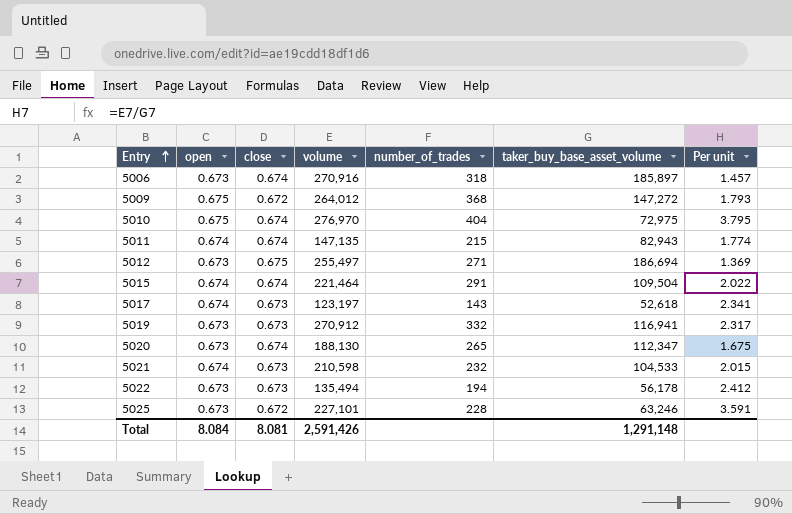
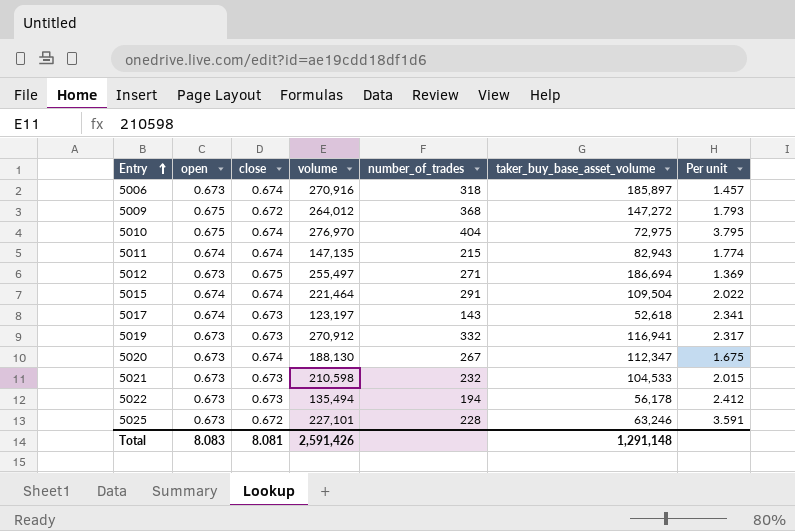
5020 | number_of_trades: 265 -> 267
5021 | open: 0.674 -> 0.673
Total | open: 8.084 -> 8.083

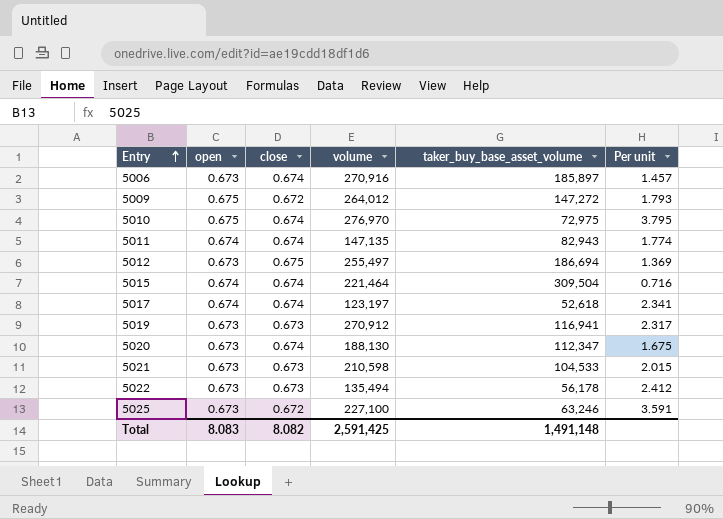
column number_of_trades | position: 5 -> none
5015 | taker_buy_base_asset_volume: 109,504 -> 309,504
5015 | Per unit: 2.022 -> 0.716
5017 | close: 0.673 -> 0.674
5025 | volume: 227,101 -> 227,100
Total | close: 8.081 -> 8.082
Total | volume: 2,591,426 -> 2,591,425
Total | taker_buy_base_asset_volume: 1,291,148 -> 1,491,148

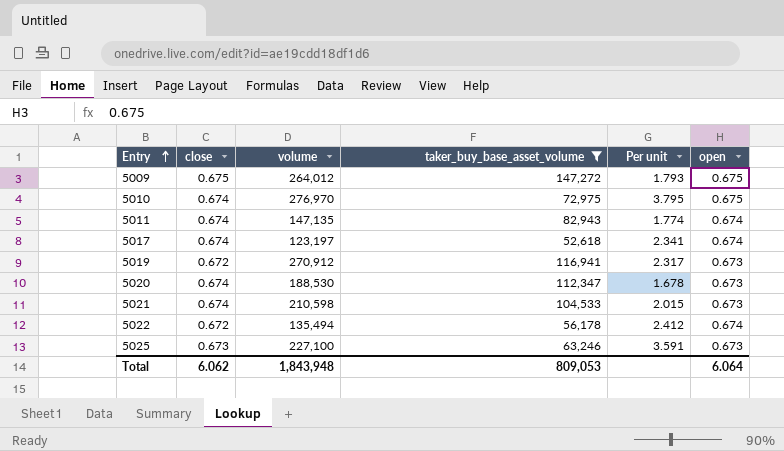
filter: none -> taker_buy_base_asset_volume <= 147,272
column open | position: 2 -> 6
5009 | close: 0.672 -> 0.675
5019 | close: 0.673 -> 0.672
5020 | volume: 188,130 -> 188,530
5020 | Per unit: 1.675 -> 1.678
5021 | close: 0.673 -> 0.674
5022 | close: 0.673 -> 0.672
5022 | open: 0.673 -> 0.674
5025 | close: 0.672 -> 0.673
Total | close: 8.082 -> 6.062
Total | volume: 2,591,425 -> 1,843,948
Total | taker_buy_base_asset_volume: 1,491,148 -> 809,053
Total | open: 8.083 -> 6.064

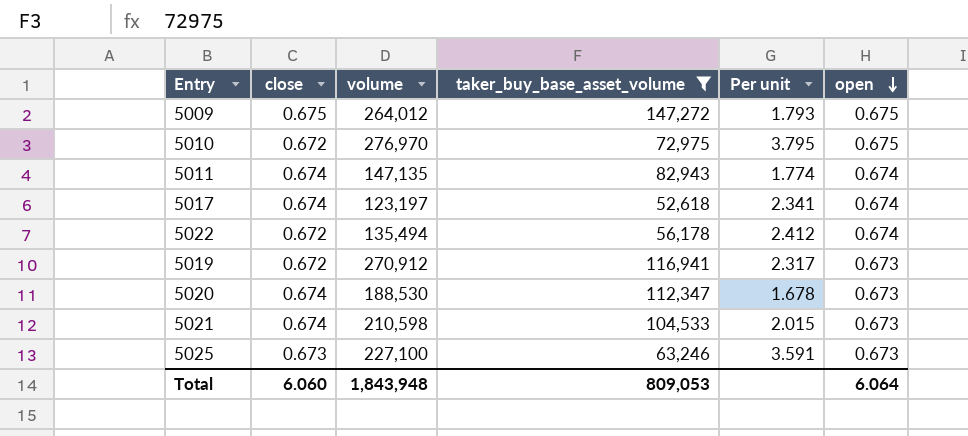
row order: Entry ascending -> open descending
5010 | close: 0.674 -> 0.672
Total | close: 6.062 -> 6.060

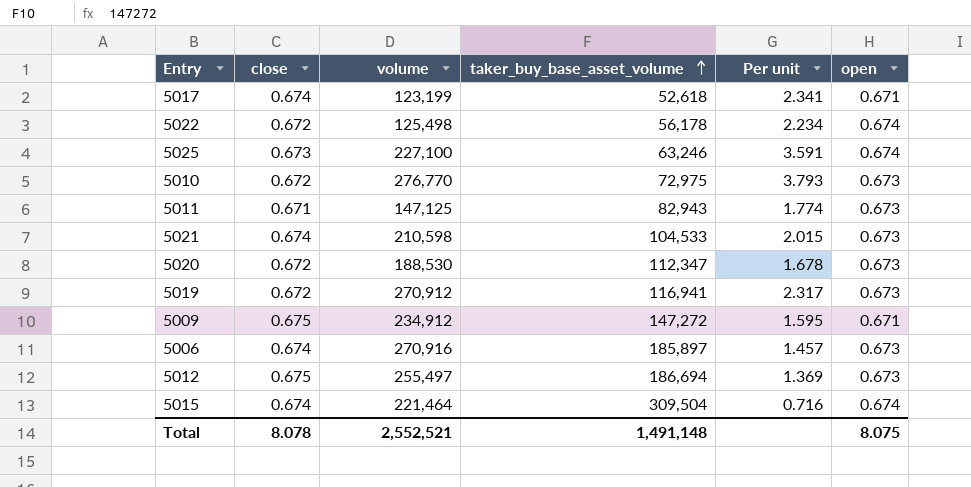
filter: taker_buy_base_asset_volume <= 147,272 -> none
row order: open descending -> taker_buy_base_asset_volume ascending
5017 | volume: 123,197 -> 123,199
5017 | open: 0.674 -> 0.671
5022 | volume: 135,494 -> 125,498
5022 | Per unit: 2.412 -> 2.234
5025 | open: 0.673 -> 0.674
5010 | volume: 276,970 -> 276,770
5010 | Per unit: 3.795 -> 3.793
5010 | open: 0.675 -> 0.673
5011 | close: 0.674 -> 0.671
5011 | volume: 147,135 -> 147,125
5011 | open: 0.674 -> 0.673
5020 | close: 0.674 -> 0.672
5009 | volume: 264,012 -> 234,912
5009 | Per unit: 1.793 -> 1.595
5009 | open: 0.675 -> 0.671
Total | close: 6.060 -> 8.078
Total | volume: 1,843,948 -> 2,552,521
Total | taker_buy_base_asset_volume: 809,053 -> 1,491,148
Total | open: 6.064 -> 8.075

